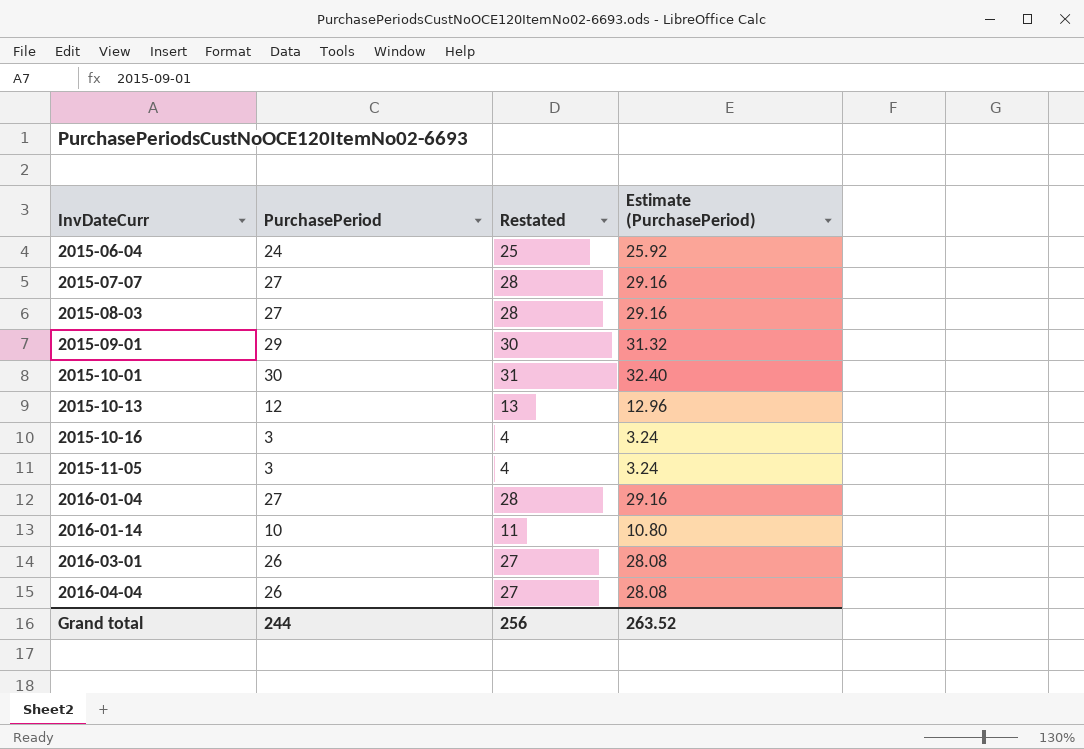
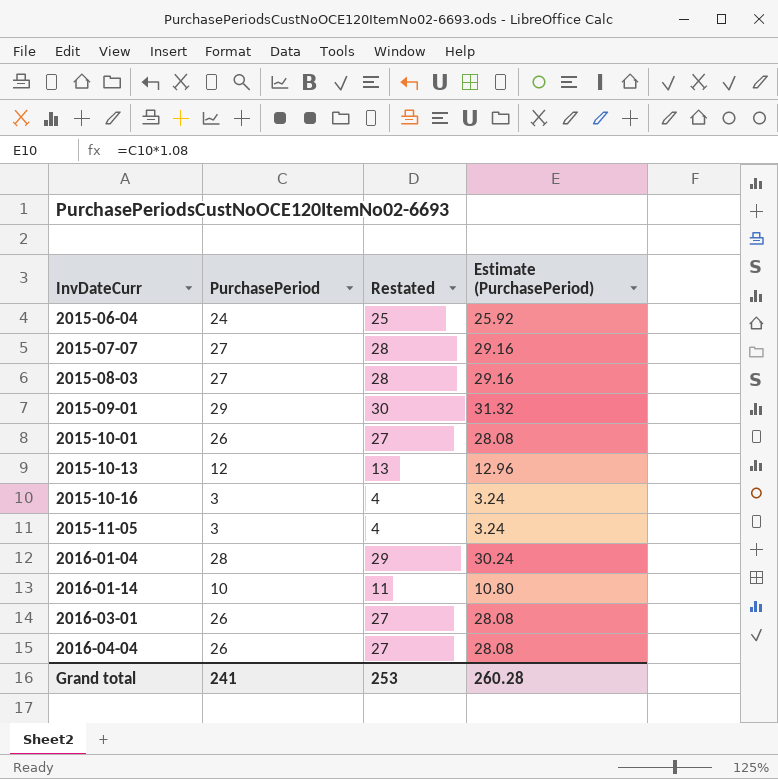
2015-10-01 | PurchasePeriod: 30 -> 26
2015-10-01 | Restated: 31 -> 27
2015-10-01 | Estimate (PurchasePeriod): 32.40 -> 28.08
2016-01-04 | PurchasePeriod: 27 -> 28
2016-01-04 | Restated: 28 -> 29
2016-01-04 | Estimate (PurchasePeriod): 29.16 -> 30.24
Grand total | PurchasePeriod: 244 -> 241
Grand total | Restated: 256 -> 253
Grand total | Estimate (PurchasePeriod): 263.52 -> 260.28

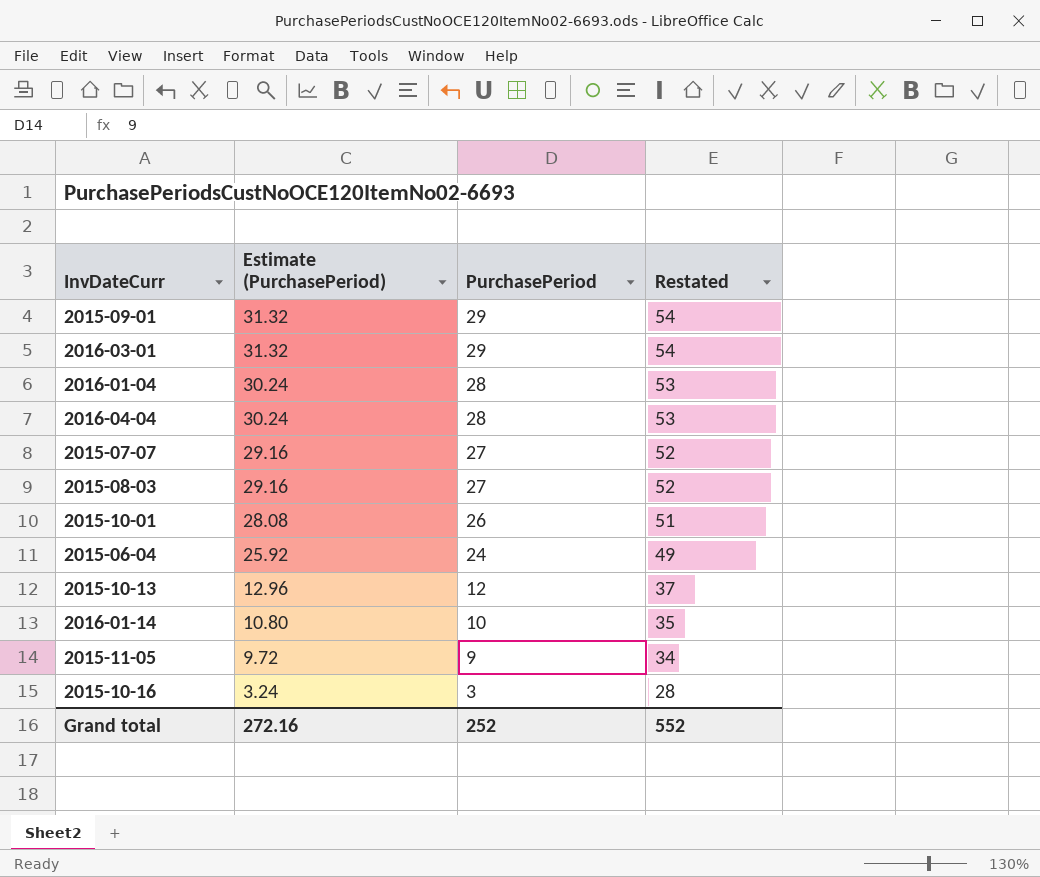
row order: InvDateCurr ascending -> Estimate (PurchasePeriod) descending
column Estimate (PurchasePeriod) | position: 4 -> 2
column Restated | formula: [PurchasePeriod] + 1 -> [PurchasePeriod] + 25
2016-03-01 | Estimate (PurchasePeriod): 28.08 -> 31.32
2016-03-01 | PurchasePeriod: 26 -> 29
2016-04-04 | Estimate (PurchasePeriod): 28.08 -> 30.24
2016-04-04 | PurchasePeriod: 26 -> 28
2015-11-05 | Estimate (PurchasePeriod): 3.24 -> 9.72
2015-11-05 | PurchasePeriod: 3 -> 9
Grand total | Estimate (PurchasePeriod): 260.28 -> 272.16
Grand total | PurchasePeriod: 241 -> 252
Grand total | Restated: 253 -> 552

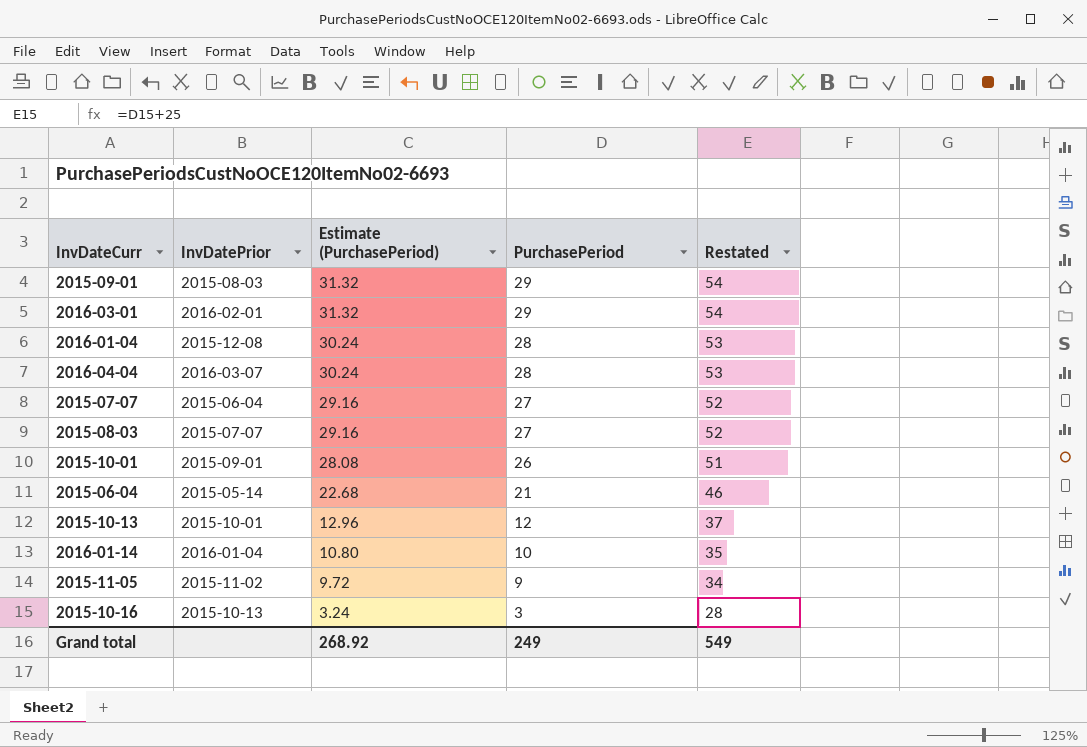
column InvDatePrior | position: none -> 2
2015-06-04 | Estimate (PurchasePeriod): 25.92 -> 22.68
2015-06-04 | PurchasePeriod: 24 -> 21
2015-06-04 | Restated: 49 -> 46
Grand total | Estimate (PurchasePeriod): 272.16 -> 268.92
Grand total | PurchasePeriod: 252 -> 249
Grand total | Restated: 552 -> 549

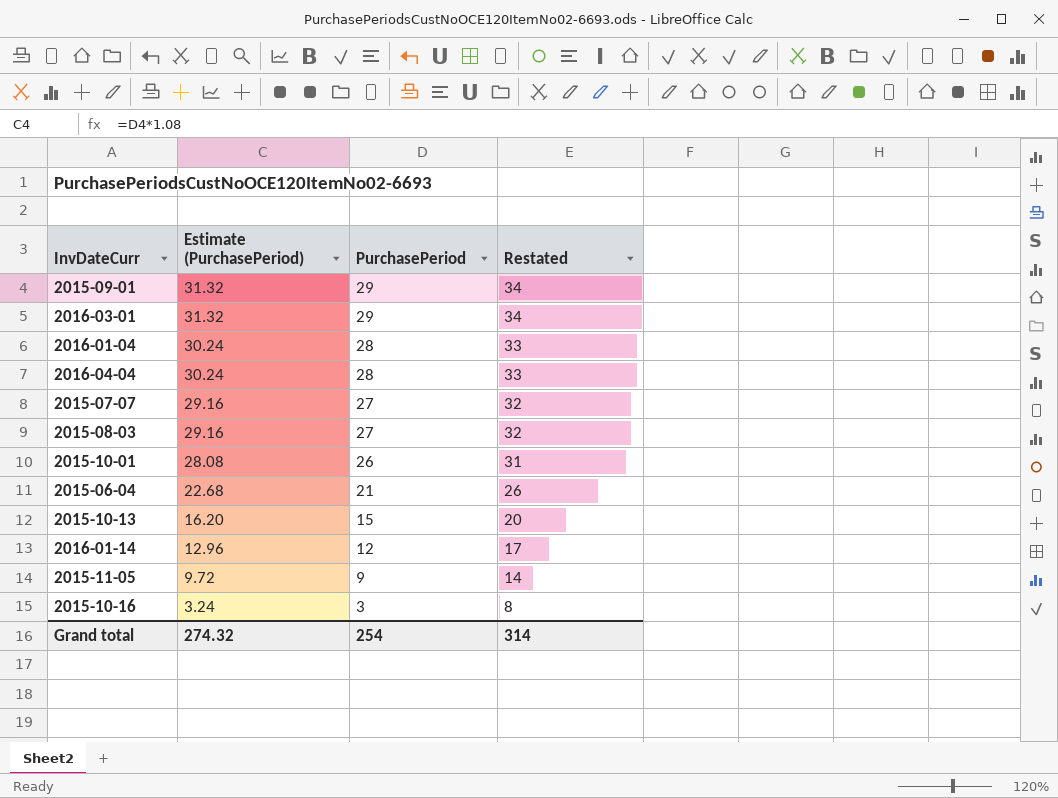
column InvDatePrior | position: 2 -> none
column Restated | formula: [PurchasePeriod] + 25 -> [PurchasePeriod] + 5
2015-10-13 | Estimate (PurchasePeriod): 12.96 -> 16.20
2015-10-13 | PurchasePeriod: 12 -> 15
2016-01-14 | Estimate (PurchasePeriod): 10.80 -> 12.96
2016-01-14 | PurchasePeriod: 10 -> 12
Grand total | Estimate (PurchasePeriod): 268.92 -> 274.32
Grand total | PurchasePeriod: 249 -> 254
Grand total | Restated: 549 -> 314

